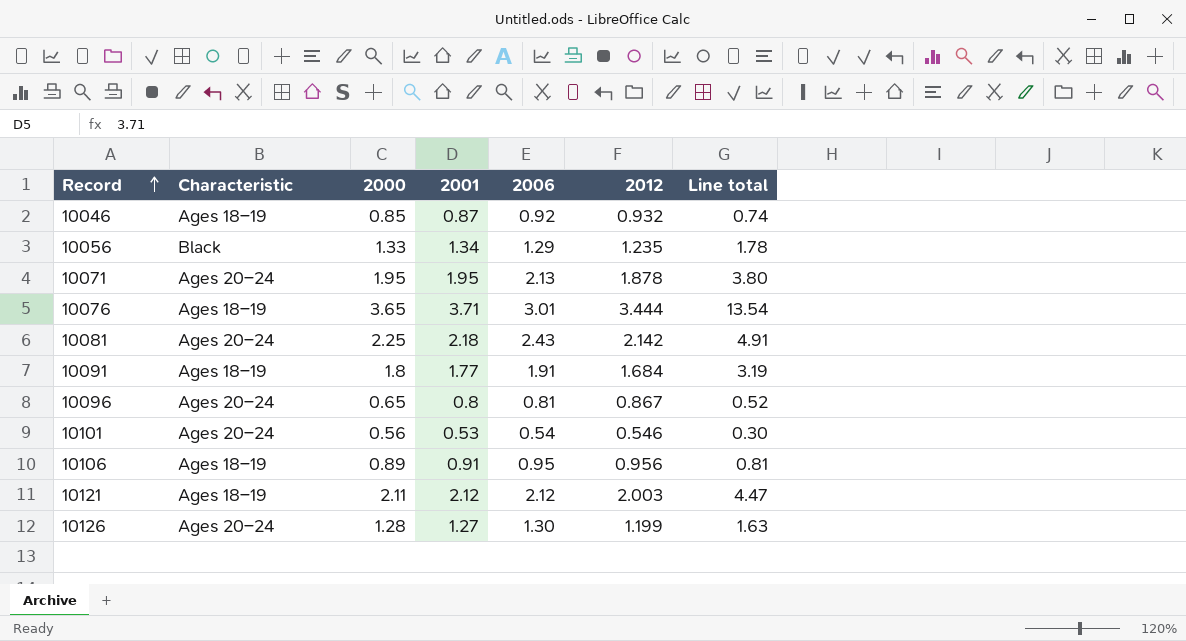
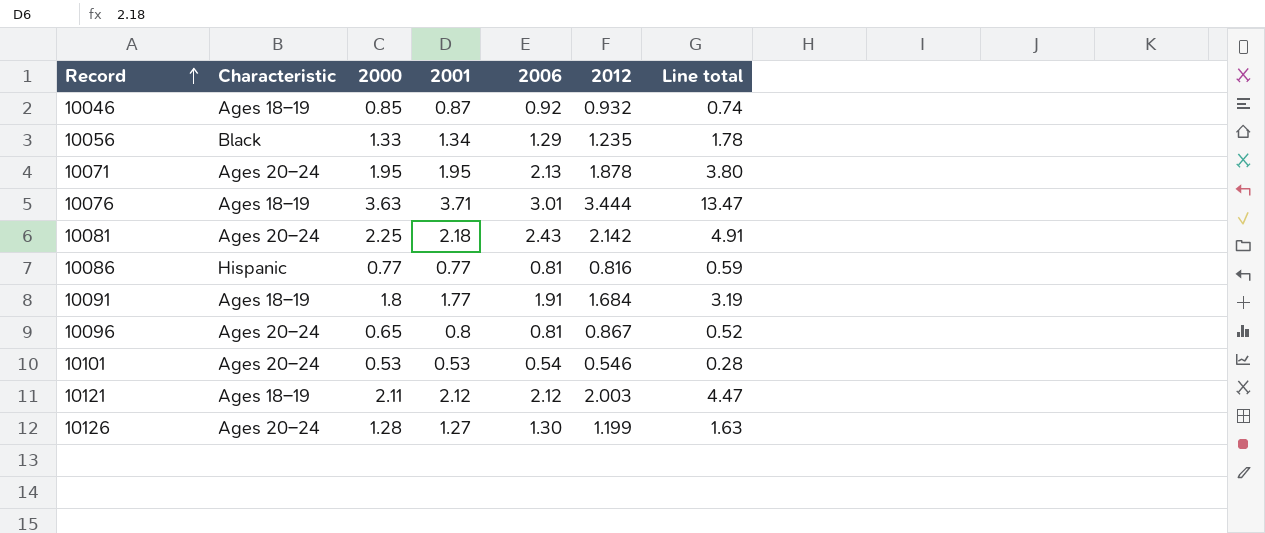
row 10106: Ages 18–19 | 0.89 | 0.91 | 0.95 | 0.956 | 0.81 -> none
10076 | 2000: 3.65 -> 3.63
10076 | Line total: 13.54 -> 13.47
row 10086: none -> Hispanic | 0.77 | 0.77 | 0.81 | 0.816 | 0.59
10101 | 2000: 0.56 -> 0.53
10101 | Line total: 0.30 -> 0.28

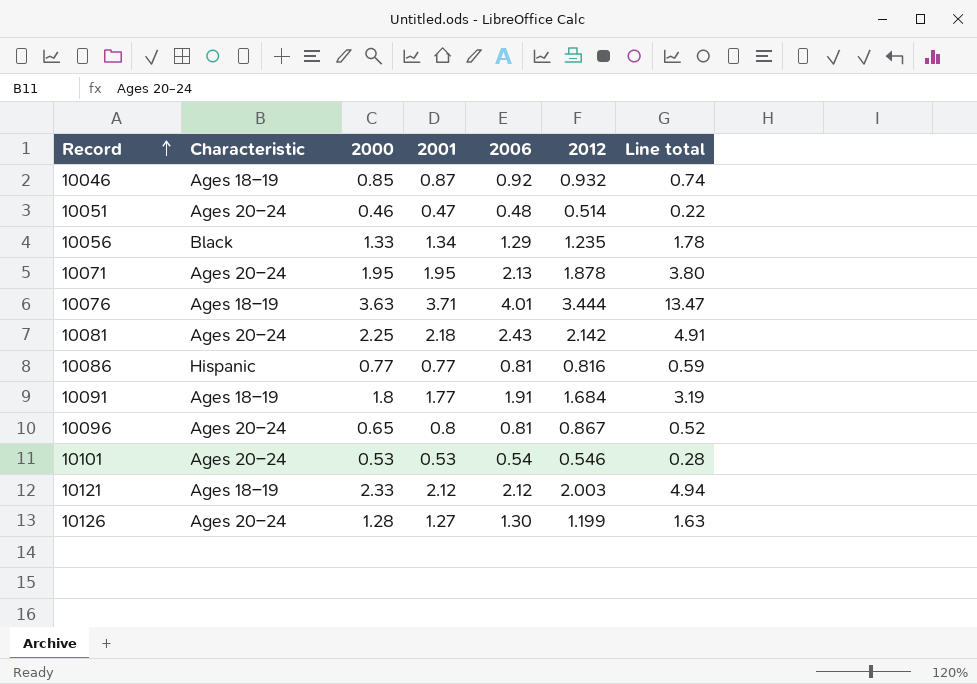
row 10051: none -> Ages 20–24 | 0.46 | 0.47 | 0.48 | 0.514 | 0.22
10076 | 2006: 3.01 -> 4.01
10121 | 2000: 2.11 -> 2.33
10121 | Line total: 4.47 -> 4.94

